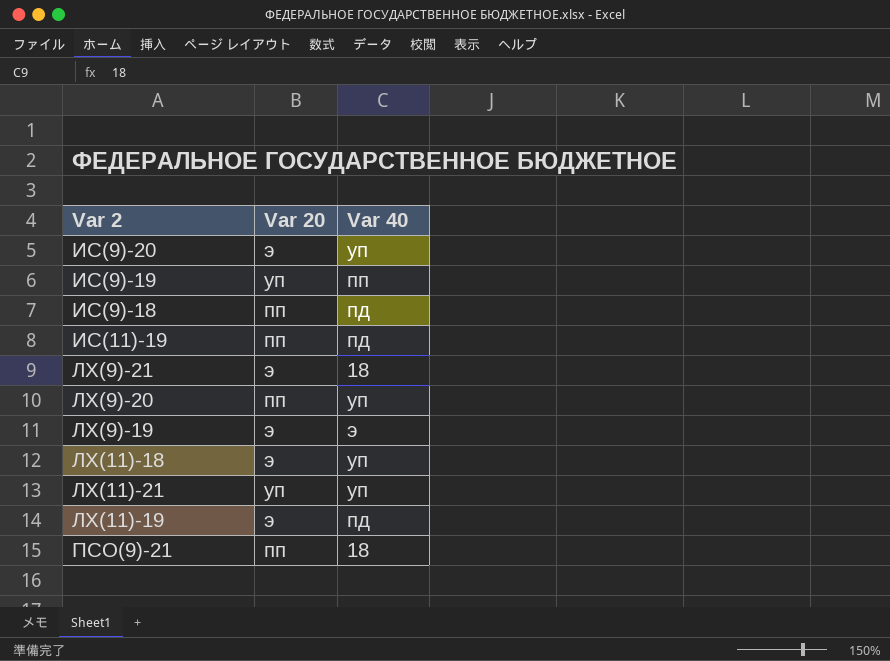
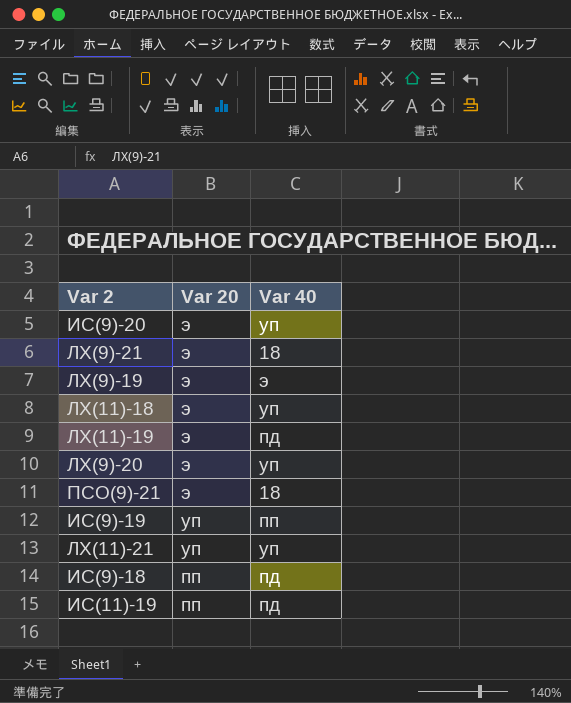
row order: none -> Var 20 descending
ЛХ(9)-20 | Var 20: пп -> э
ПСО(9)-21 | Var 20: пп -> э

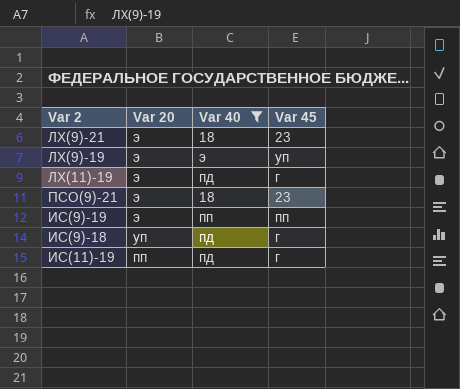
filter: none -> Var 40 != уп
column Var 45 | position: none -> 4
ИС(9)-19 | Var 20: уп -> э
ИС(9)-18 | Var 20: пп -> уп

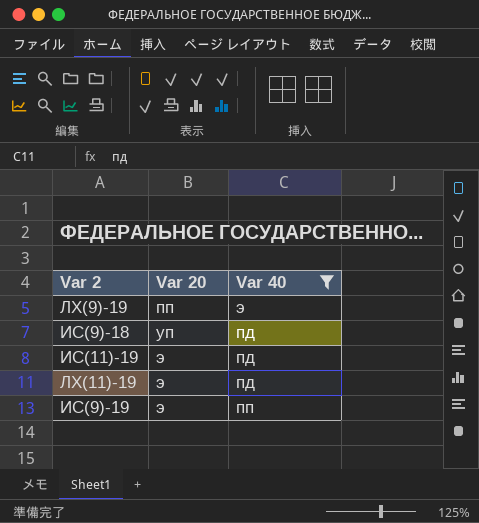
row order: Var 20 descending -> Var 20 ascending
column Var 45 | position: 4 -> none
row ЛХ(9)-21: э | 18 | 23 -> none
row ПСО(9)-21: э | 18 | 23 -> none
ЛХ(9)-19 | Var 20: э -> пп
ИС(11)-19 | Var 20: пп -> э

